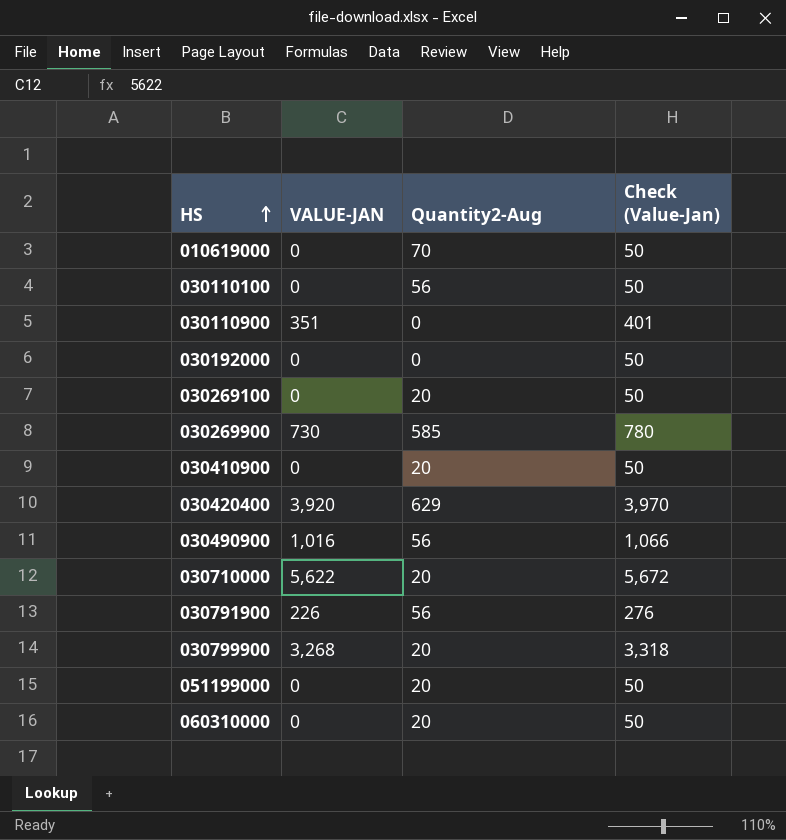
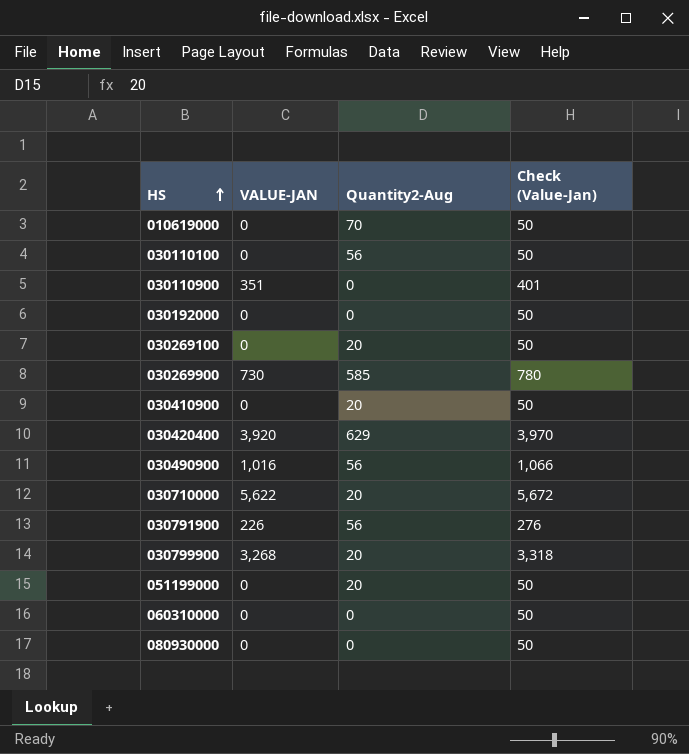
060310000 | Quantity2-Aug: 20 -> 0
row 080930000: none -> 0 | 0 | 50

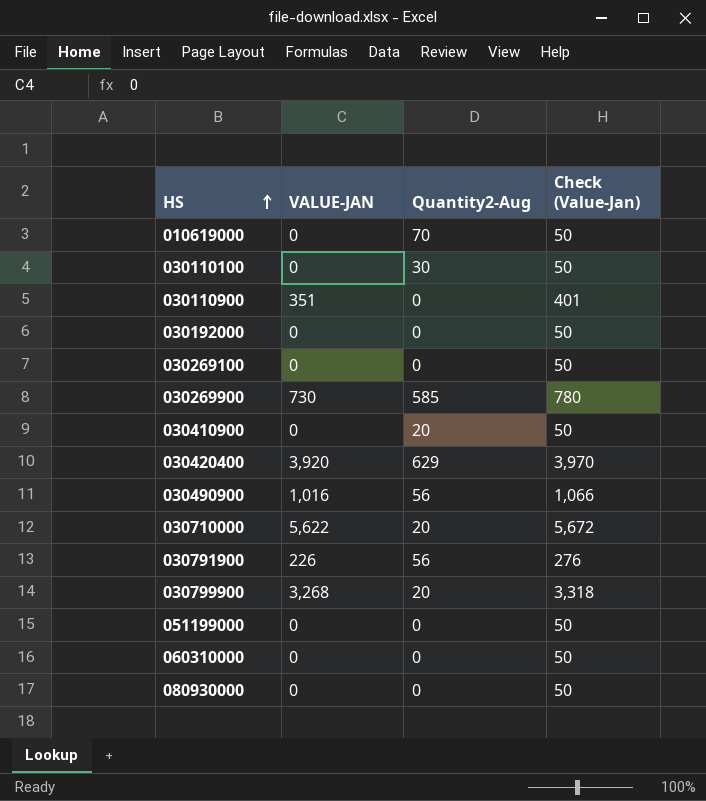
030110100 | Quantity2-Aug: 56 -> 30
030269100 | Quantity2-Aug: 20 -> 0
051199000 | Quantity2-Aug: 20 -> 0

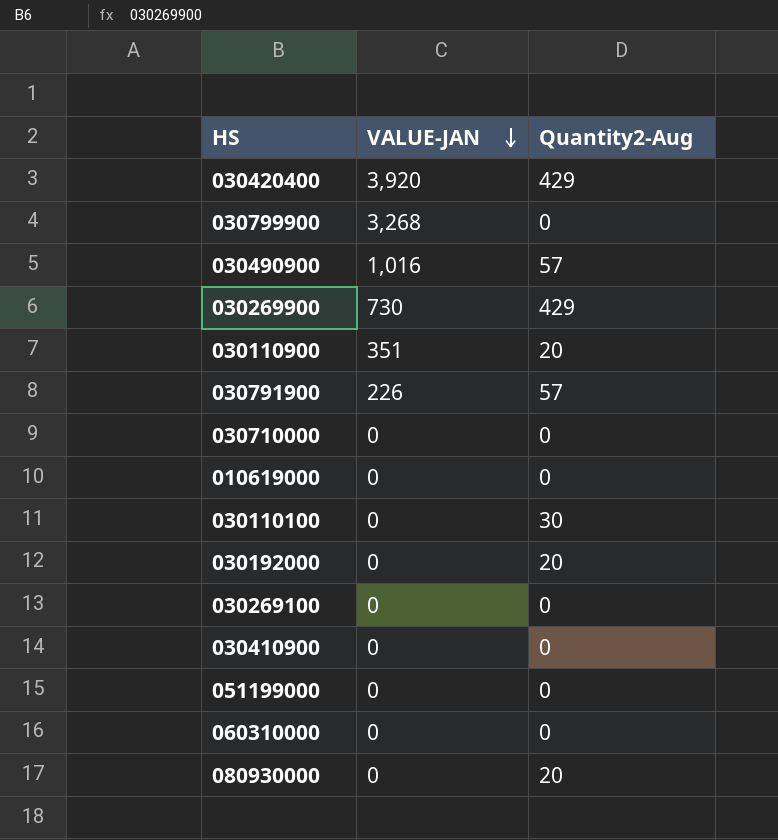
row order: HS ascending -> VALUE-JAN descending
column Check (Value-Jan) | formula: [VALUE-JAN] + 50 -> none
030420400 | Quantity2-Aug: 629 -> 429
030799900 | Quantity2-Aug: 20 -> 0
030490900 | Quantity2-Aug: 56 -> 57
030269900 | Quantity2-Aug: 585 -> 429
030110900 | Quantity2-Aug: 0 -> 20
030791900 | Quantity2-Aug: 56 -> 57
030710000 | VALUE-JAN: 5,622 -> 0
030710000 | Quantity2-Aug: 20 -> 0
010619000 | Quantity2-Aug: 70 -> 0
030192000 | Quantity2-Aug: 0 -> 20
030410900 | Quantity2-Aug: 20 -> 0
080930000 | Quantity2-Aug: 0 -> 20

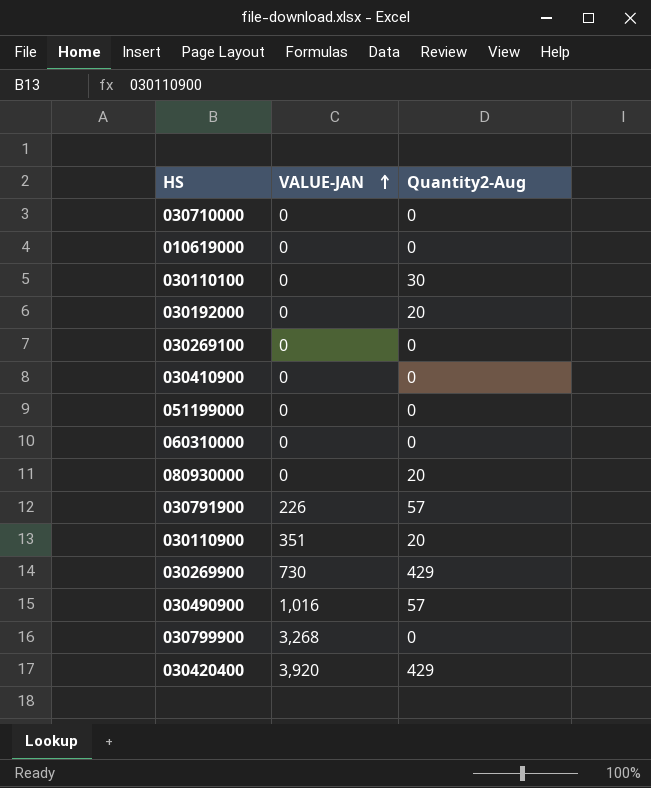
row order: VALUE-JAN descending -> VALUE-JAN ascending

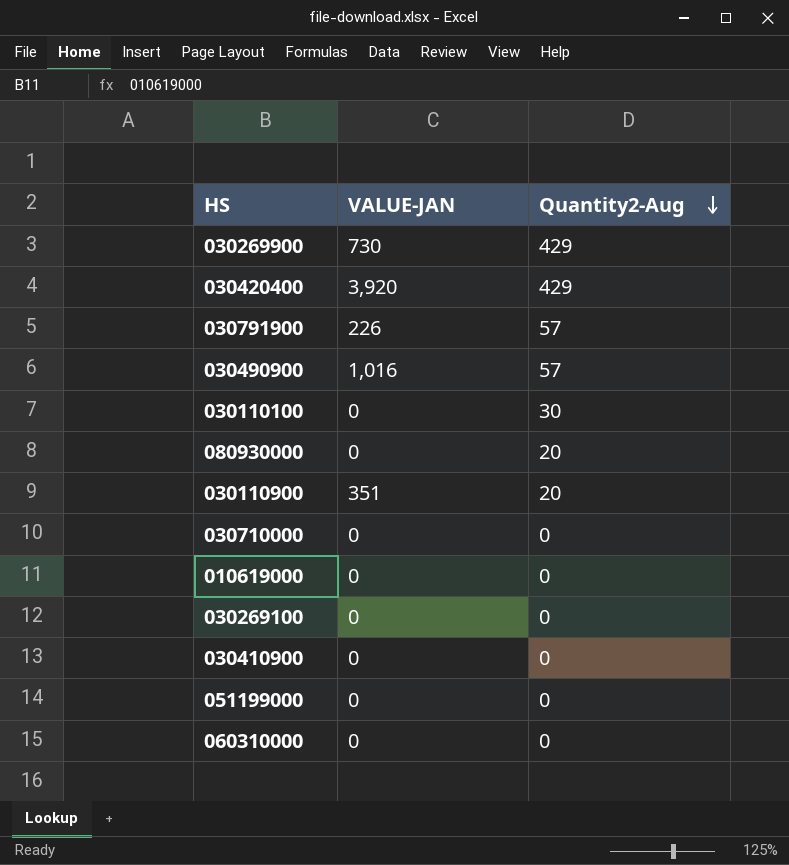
row order: VALUE-JAN ascending -> Quantity2-Aug descending
row 030192000: 0 | 20 -> none
row 030799900: 3,268 | 0 -> none

